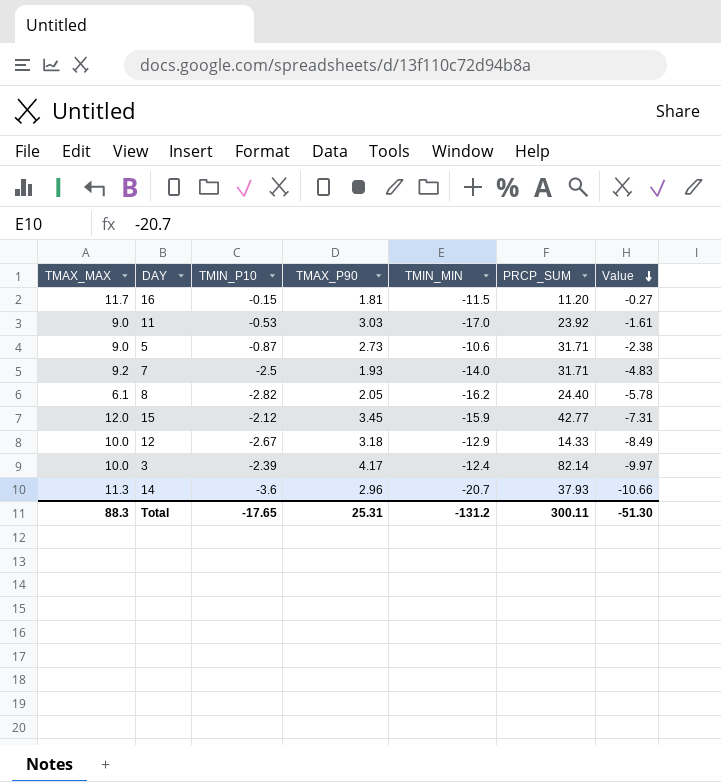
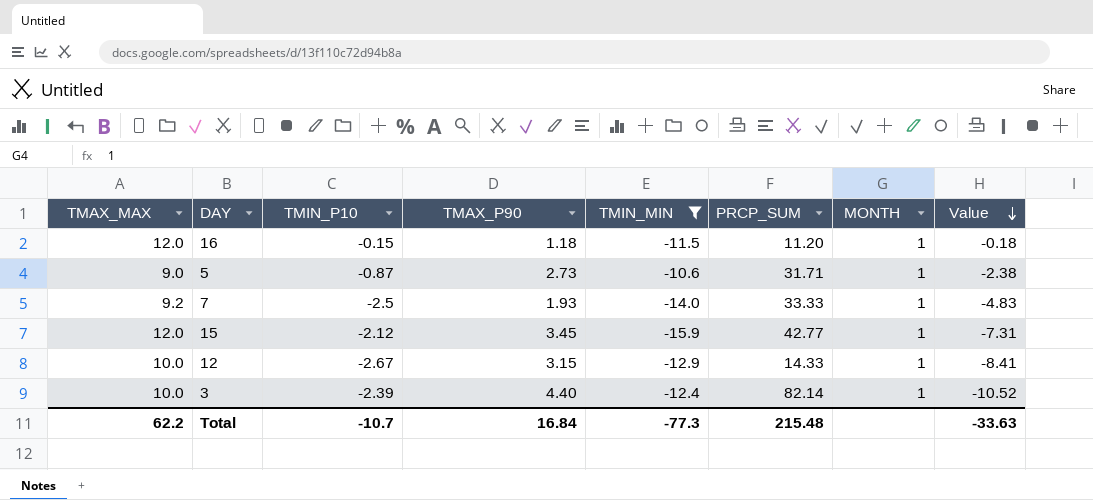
filter: none -> TMIN_MIN >= -15.9
column MONTH | position: none -> 7
16 | TMAX_MAX: 11.7 -> 12.0
16 | TMAX_P90: 1.81 -> 1.18
16 | Value: -0.27 -> -0.18
7 | PRCP_SUM: 31.71 -> 33.33
12 | TMAX_P90: 3.18 -> 3.15
12 | Value: -8.49 -> -8.41
3 | TMAX_P90: 4.17 -> 4.40
3 | Value: -9.97 -> -10.52
Total | TMAX_MAX: 88.3 -> 62.2
Total | TMIN_P10: -17.65 -> -10.7
Total | TMAX_P90: 25.31 -> 16.84
Total | TMIN_MIN: -131.2 -> -77.3
Total | PRCP_SUM: 300.11 -> 215.48
Total | Value: -51.30 -> -33.63

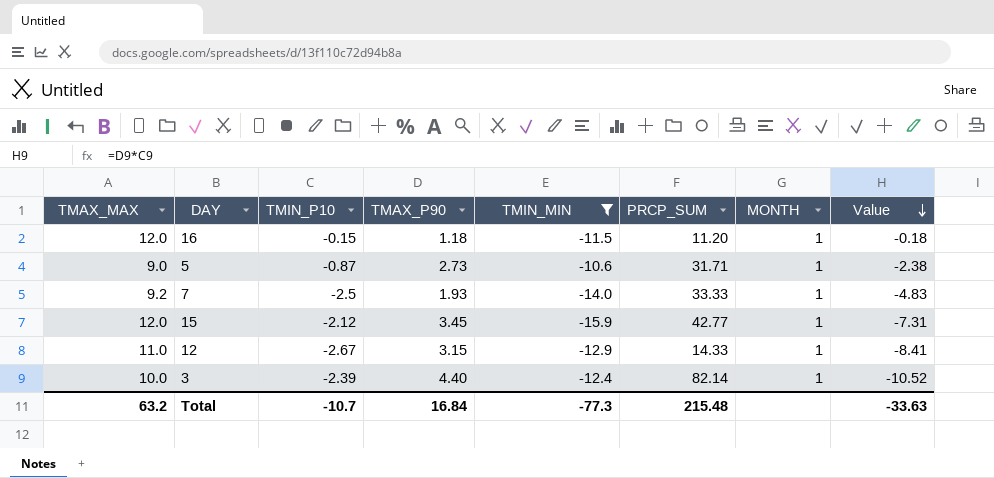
12 | TMAX_MAX: 10.0 -> 11.0
Total | TMAX_MAX: 62.2 -> 63.2

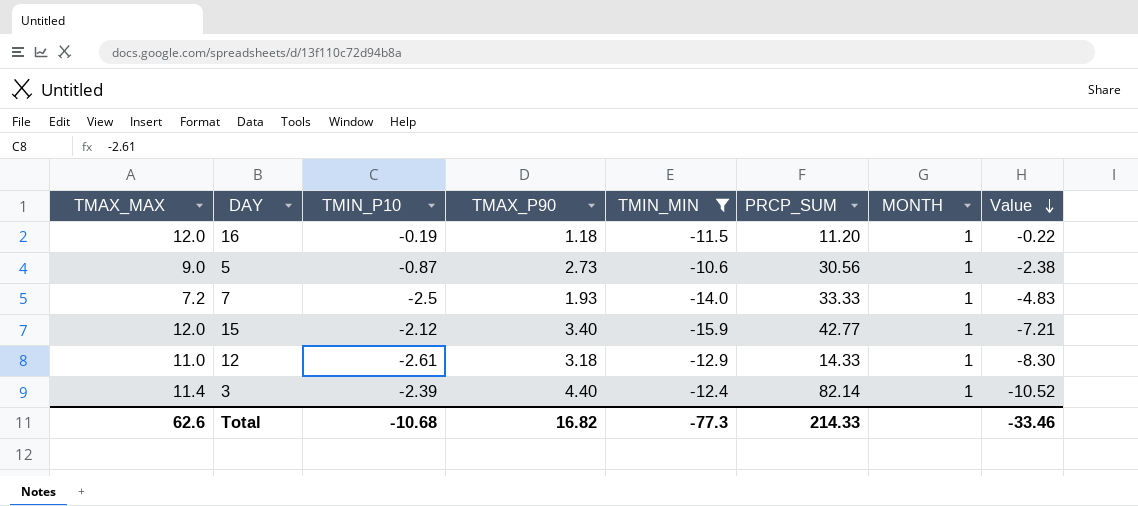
16 | TMIN_P10: -0.15 -> -0.19
16 | Value: -0.18 -> -0.22
5 | PRCP_SUM: 31.71 -> 30.56
7 | TMAX_MAX: 9.2 -> 7.2
15 | TMAX_P90: 3.45 -> 3.40
15 | Value: -7.31 -> -7.21
12 | TMIN_P10: -2.67 -> -2.61
12 | TMAX_P90: 3.15 -> 3.18
12 | Value: -8.41 -> -8.30
3 | TMAX_MAX: 10.0 -> 11.4
Total | TMAX_MAX: 63.2 -> 62.6
Total | TMIN_P10: -10.7 -> -10.68
Total | TMAX_P90: 16.84 -> 16.82
Total | PRCP_SUM: 215.48 -> 214.33
Total | Value: -33.63 -> -33.46

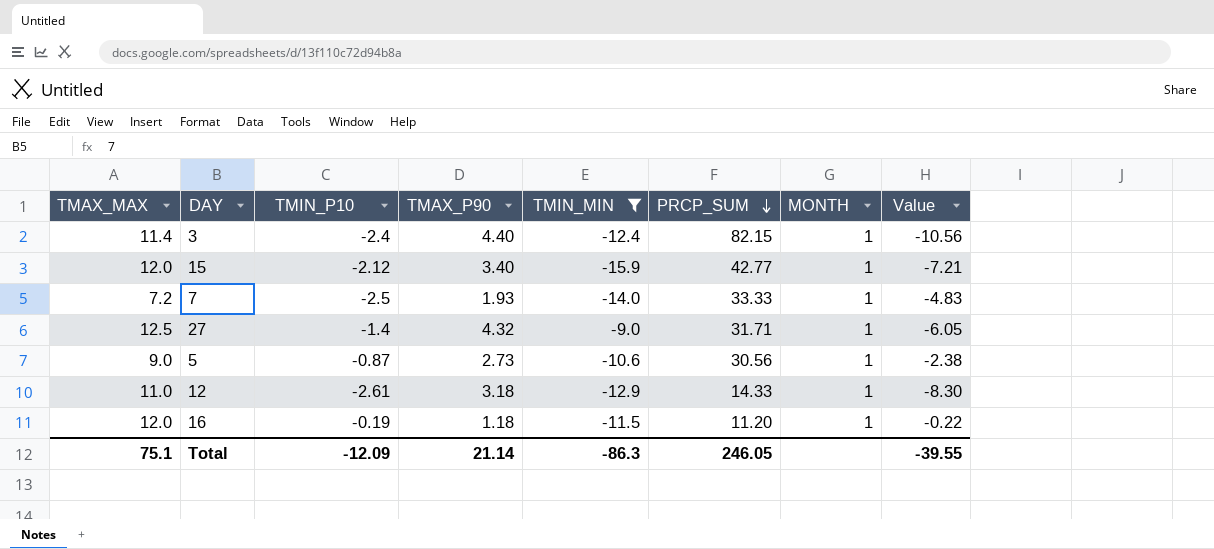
row order: Value descending -> PRCP_SUM descending
3 | TMIN_P10: -2.39 -> -2.4
3 | PRCP_SUM: 82.14 -> 82.15
3 | Value: -10.52 -> -10.56
row 27: none -> 12.5 | -1.4 | 4.32 | -9.0 | 31.71 | 1 | -6.05
Total | TMAX_MAX: 62.6 -> 75.1
Total | TMIN_P10: -10.68 -> -12.09
Total | TMAX_P90: 16.82 -> 21.14
Total | TMIN_MIN: -77.3 -> -86.3
Total | PRCP_SUM: 214.33 -> 246.05
Total | Value: -33.46 -> -39.55

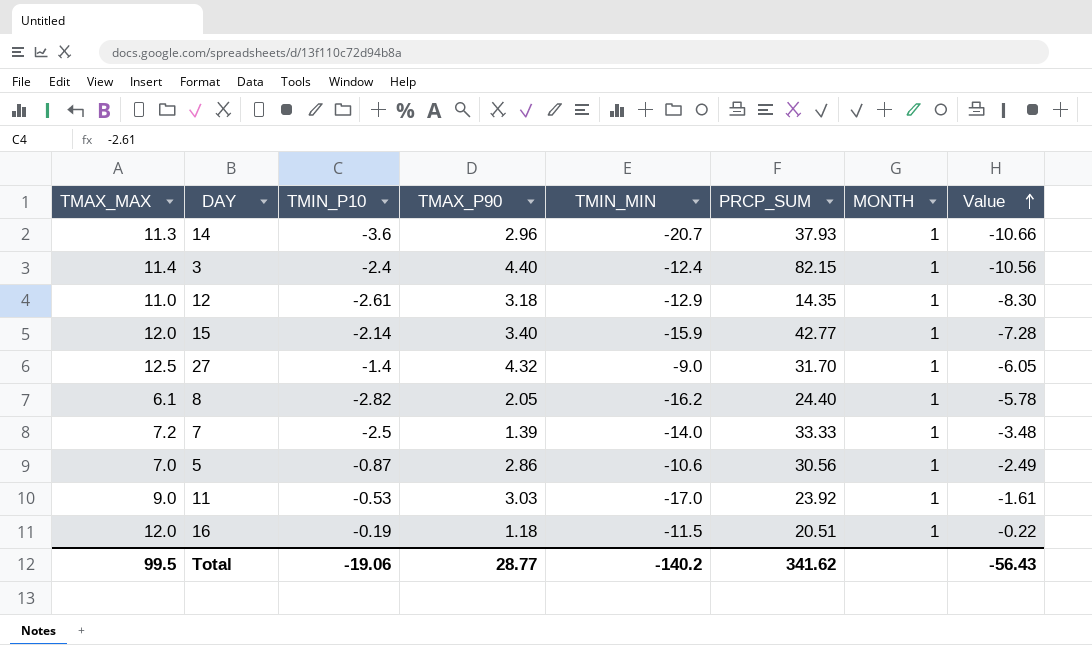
filter: TMIN_MIN >= -15.9 -> none
row order: PRCP_SUM descending -> Value ascending
12 | PRCP_SUM: 14.33 -> 14.35
15 | TMIN_P10: -2.12 -> -2.14
15 | Value: -7.21 -> -7.28
27 | PRCP_SUM: 31.71 -> 31.70
7 | TMAX_P90: 1.93 -> 1.39
7 | Value: -4.83 -> -3.48
5 | TMAX_MAX: 9.0 -> 7.0
5 | TMAX_P90: 2.73 -> 2.86
5 | Value: -2.38 -> -2.49
16 | PRCP_SUM: 11.20 -> 20.51
Total | TMAX_MAX: 75.1 -> 99.5
Total | TMIN_P10: -12.09 -> -19.06
Total | TMAX_P90: 21.14 -> 28.77
Total | TMIN_MIN: -86.3 -> -140.2
Total | PRCP_SUM: 246.05 -> 341.62
Total | Value: -39.55 -> -56.43

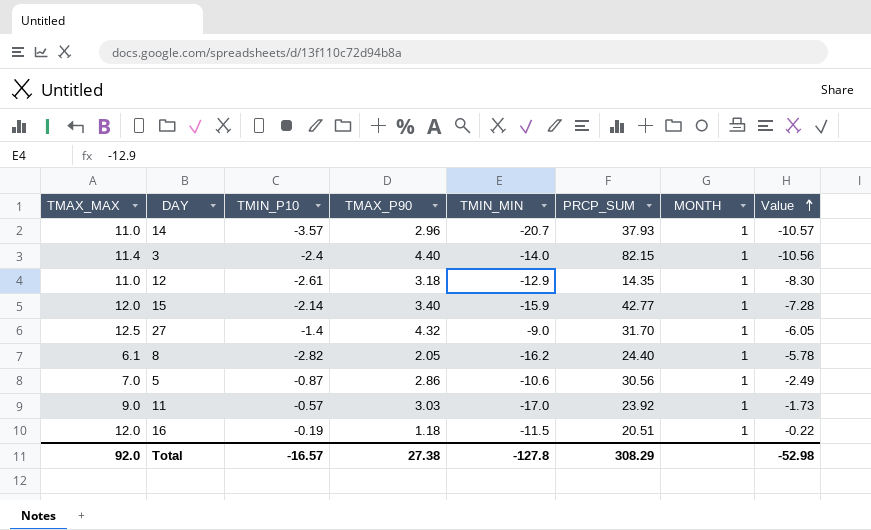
row 7: 7.2 | -2.5 | 1.39 | -14.0 | 33.33 | 1 | -3.48 -> none
14 | TMAX_MAX: 11.3 -> 11.0
14 | TMIN_P10: -3.6 -> -3.57
14 | Value: -10.66 -> -10.57
3 | TMIN_MIN: -12.4 -> -14.0
11 | TMIN_P10: -0.53 -> -0.57
11 | Value: -1.61 -> -1.73
Total | TMAX_MAX: 99.5 -> 92.0
Total | TMIN_P10: -19.06 -> -16.57
Total | TMAX_P90: 28.77 -> 27.38
Total | TMIN_MIN: -140.2 -> -127.8
Total | PRCP_SUM: 341.62 -> 308.29
Total | Value: -56.43 -> -52.98

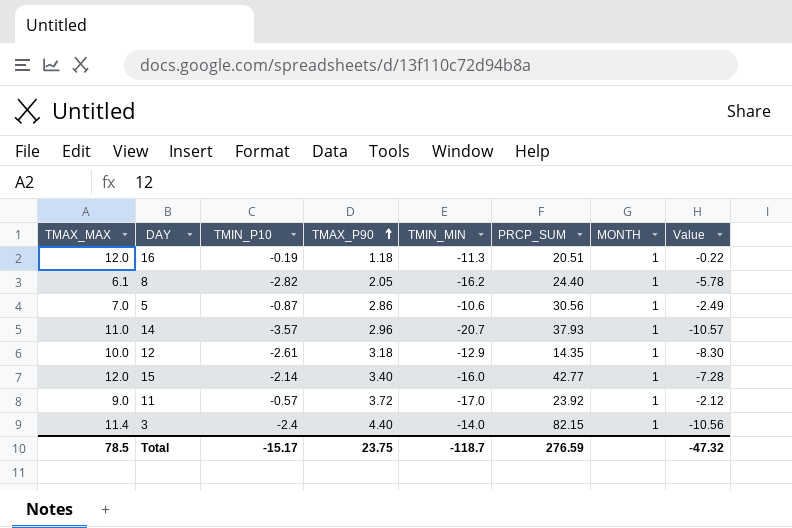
row order: Value ascending -> TMAX_P90 ascending
row 27: 12.5 | -1.4 | 4.32 | -9.0 | 31.70 | 1 | -6.05 -> none
16 | TMIN_MIN: -11.5 -> -11.3
12 | TMAX_MAX: 11.0 -> 10.0
15 | TMIN_MIN: -15.9 -> -16.0
11 | TMAX_P90: 3.03 -> 3.72
11 | Value: -1.73 -> -2.12
Total | TMAX_MAX: 92.0 -> 78.5
Total | TMIN_P10: -16.57 -> -15.17
Total | TMAX_P90: 27.38 -> 23.75
Total | TMIN_MIN: -127.8 -> -118.7
Total | PRCP_SUM: 308.29 -> 276.59
Total | Value: -52.98 -> -47.32

